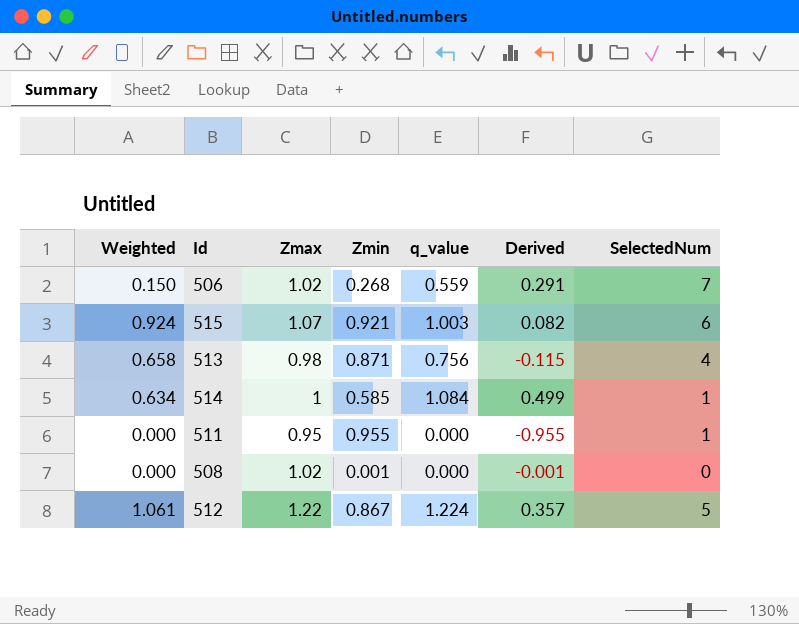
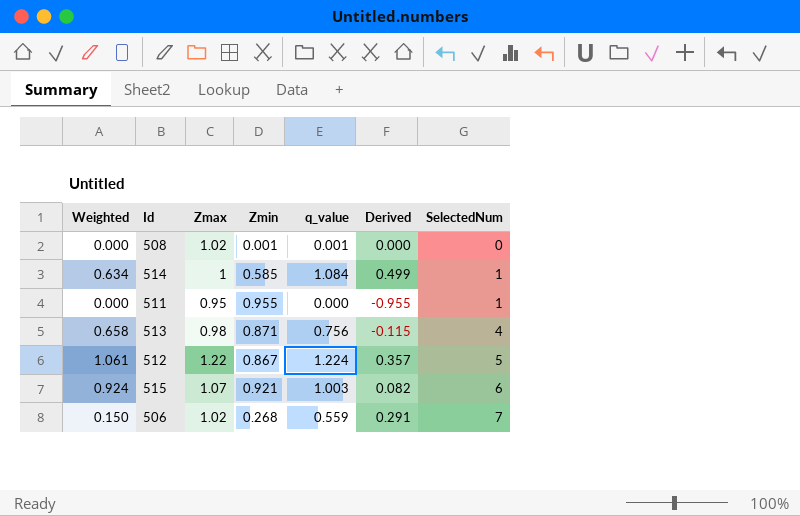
row order: none -> SelectedNum ascending
508 | q_value: 0.000 -> 0.001
508 | Derived: -0.001 -> 0.000

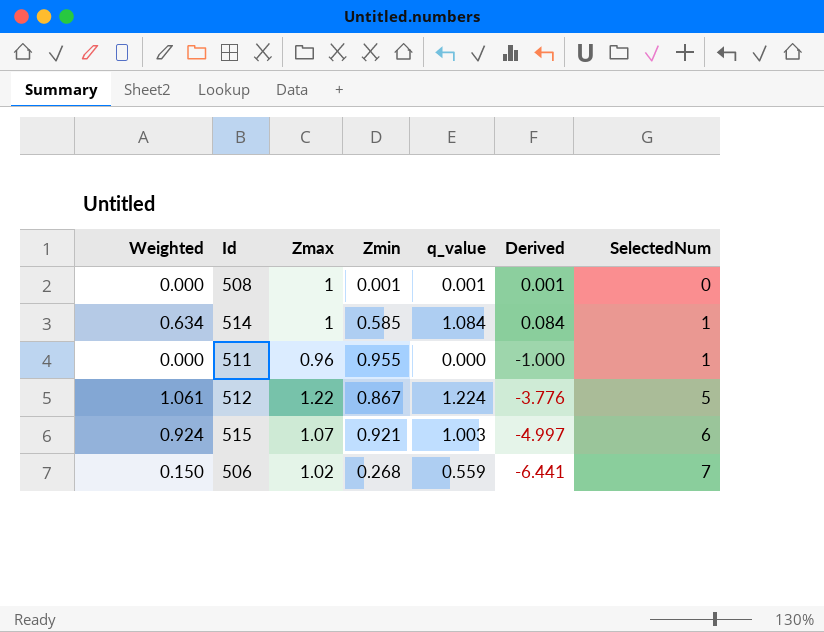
column Derived | formula: [q_value] - [Zmin] -> [q_value] - [SelectedNum]
row 513: 0.658 | 0.98 | 0.871 | 0.756 | -0.115 | 4 -> none
508 | Zmax: 1.02 -> 1
511 | Zmax: 0.95 -> 0.96

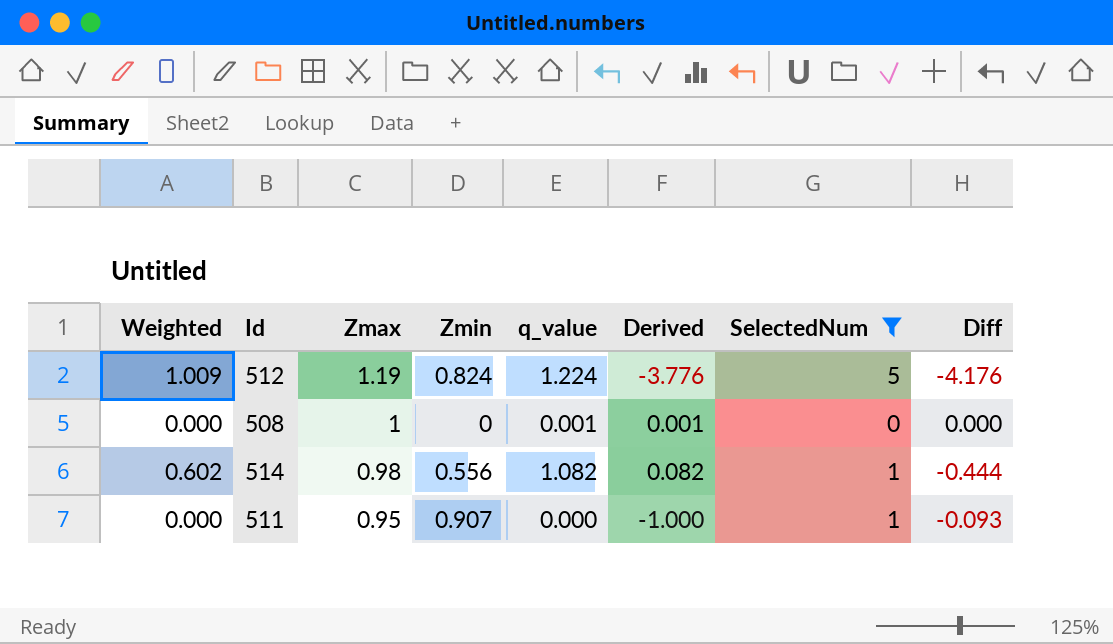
filter: none -> SelectedNum <= 5
row order: SelectedNum ascending -> Zmax descending
column Diff | formula: none -> [Zmin] - [SelectedNum]
512 | Weighted: 1.061 -> 1.009
512 | Zmax: 1.22 -> 1.19
512 | Zmin: 0.867 -> 0.824
508 | Zmin: 0.001 -> 0
514 | Weighted: 0.634 -> 0.602
514 | Zmax: 1 -> 0.98
514 | Zmin: 0.585 -> 0.556
514 | q_value: 1.084 -> 1.082
514 | Derived: 0.084 -> 0.082
511 | Zmax: 0.96 -> 0.95
511 | Zmin: 0.955 -> 0.907

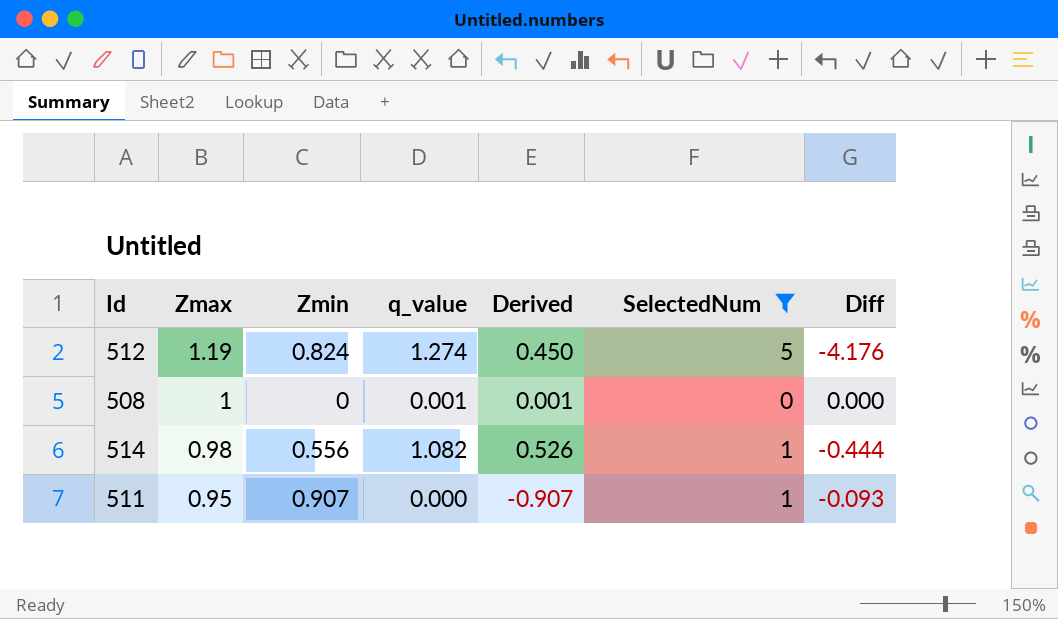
column Weighted | formula: [Zmin] * [q_value] -> none
column Derived | formula: [q_value] - [SelectedNum] -> [q_value] - [Zmin]
512 | q_value: 1.224 -> 1.274

